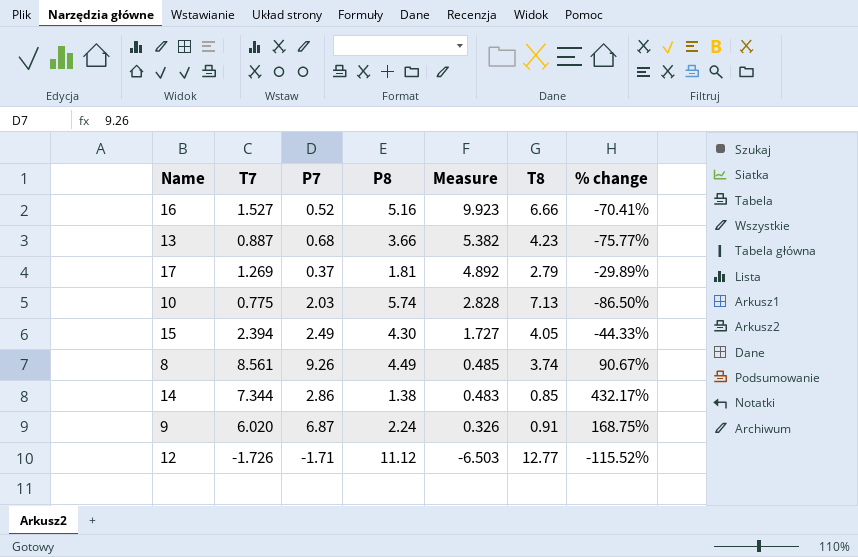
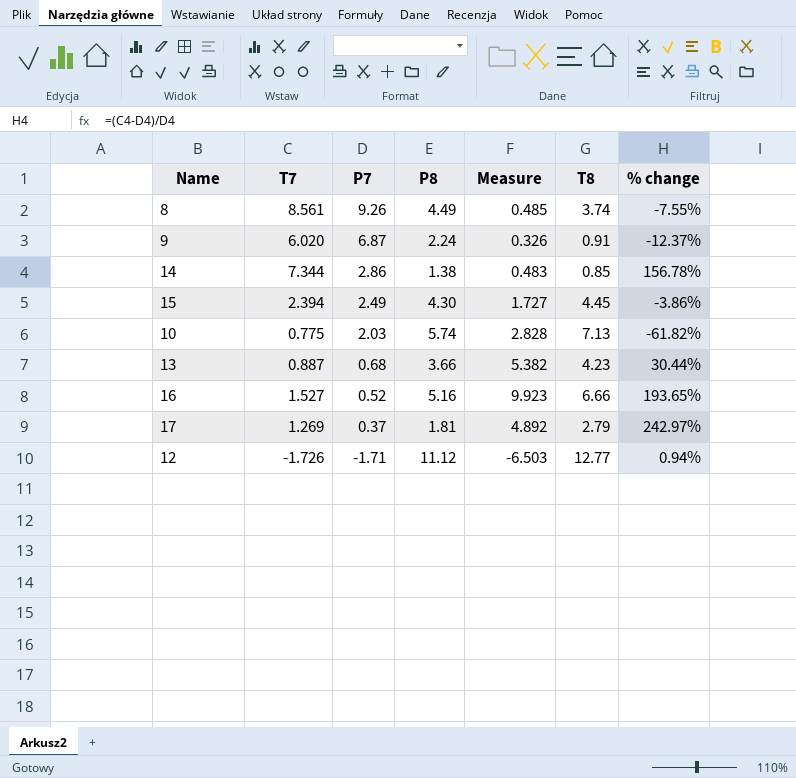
row order: Measure descending -> P7 descending
column % change | formula: ([T7] - [P8]) / [P8] -> ([T7] - [P7]) / [P7]
15 | T8: 4.05 -> 4.45

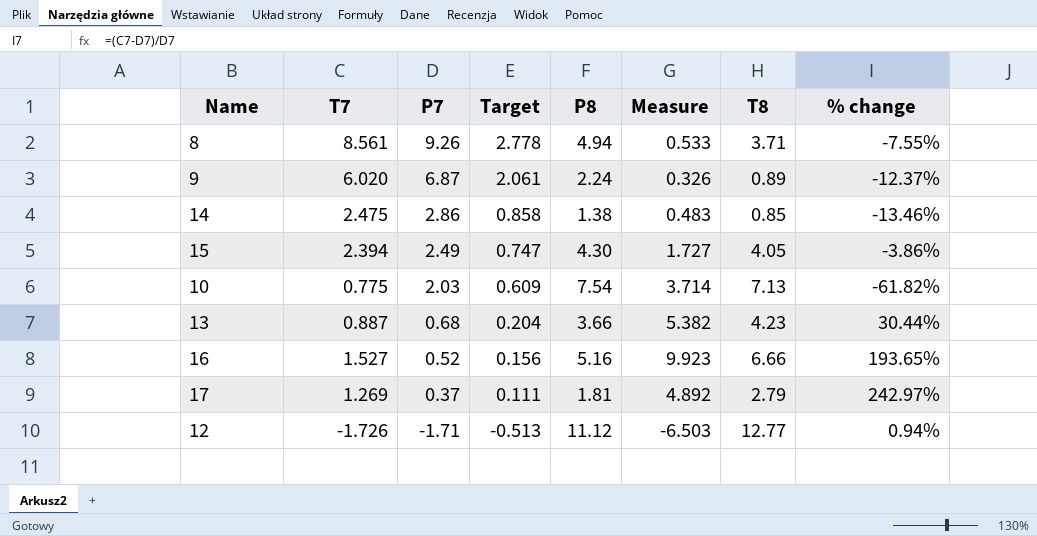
column Target | formula: none -> [P7] * 0.3
8 | P8: 4.49 -> 4.94
8 | Measure: 0.485 -> 0.533
8 | T8: 3.74 -> 3.71
9 | T8: 0.91 -> 0.89
14 | T7: 7.344 -> 2.475
14 | % change: 156.78% -> -13.46%
15 | T8: 4.45 -> 4.05
10 | P8: 5.74 -> 7.54
10 | Measure: 2.828 -> 3.714

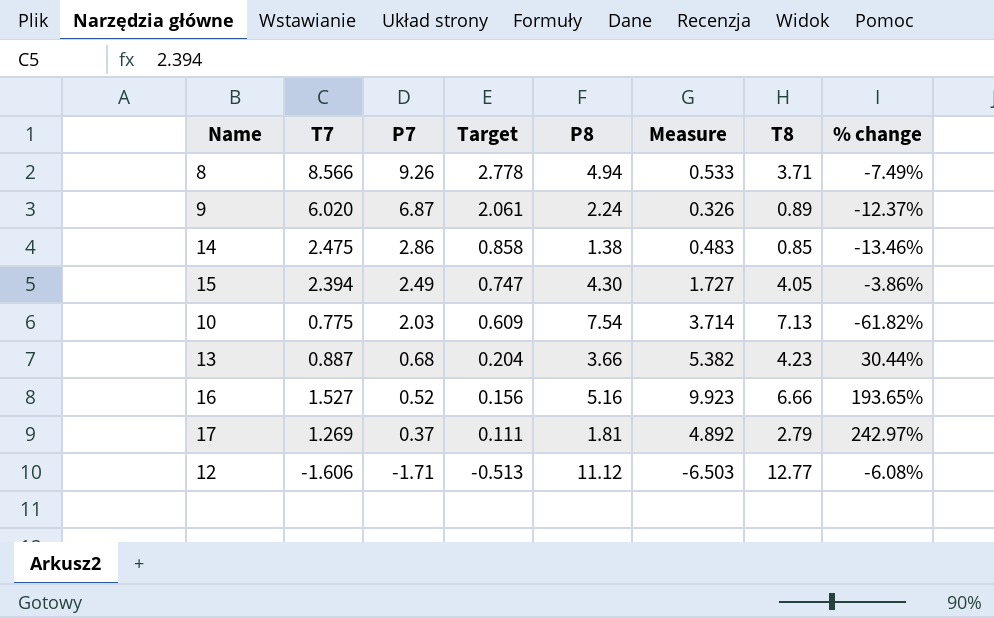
8 | T7: 8.561 -> 8.566
8 | % change: -7.55% -> -7.49%
12 | T7: -1.726 -> -1.606
12 | % change: 0.94% -> -6.08%

